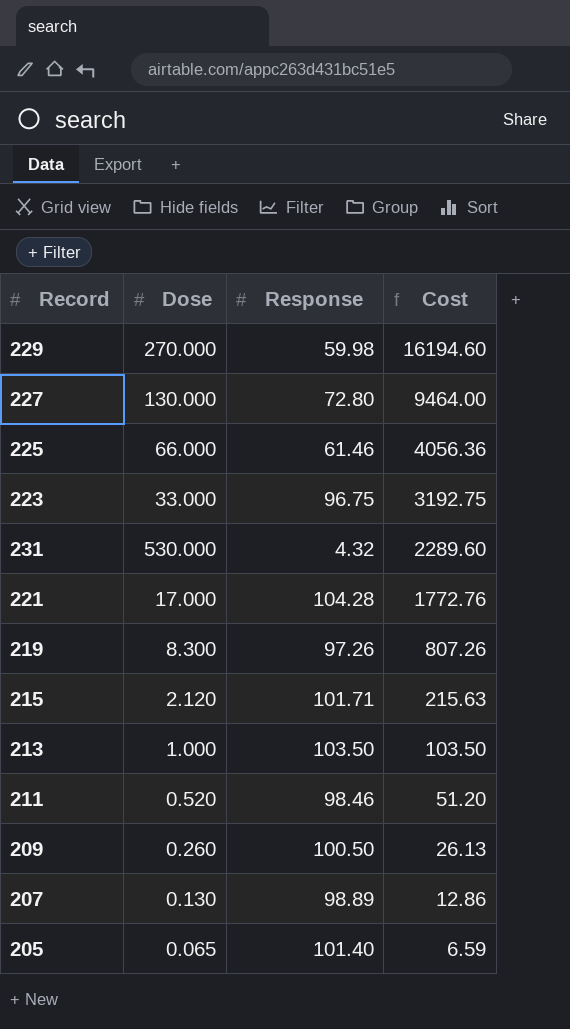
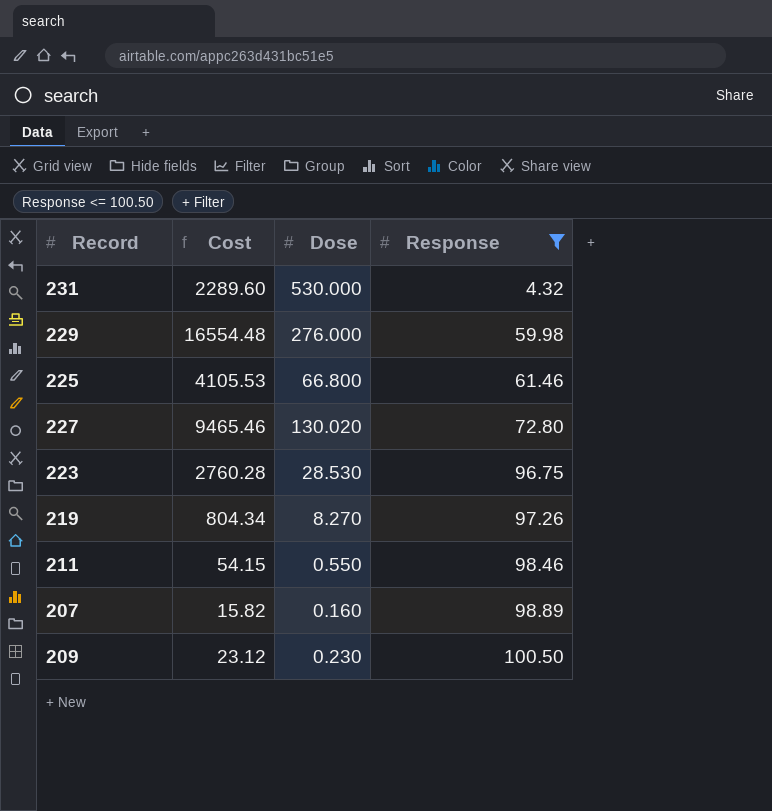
filter: none -> Response <= 100.50
row order: Cost descending -> Response ascending
column Cost | position: 4 -> 2
229 | Cost: 16194.60 -> 16554.48
229 | Dose: 270.000 -> 276.000
225 | Cost: 4056.36 -> 4105.53
225 | Dose: 66.000 -> 66.800
227 | Cost: 9464.00 -> 9465.46
227 | Dose: 130.000 -> 130.020
223 | Cost: 3192.75 -> 2760.28
223 | Dose: 33.000 -> 28.530
219 | Cost: 807.26 -> 804.34
219 | Dose: 8.300 -> 8.270
211 | Cost: 51.20 -> 54.15
211 | Dose: 0.520 -> 0.550
207 | Cost: 12.86 -> 15.82
207 | Dose: 0.130 -> 0.160
209 | Cost: 26.13 -> 23.12
209 | Dose: 0.260 -> 0.230

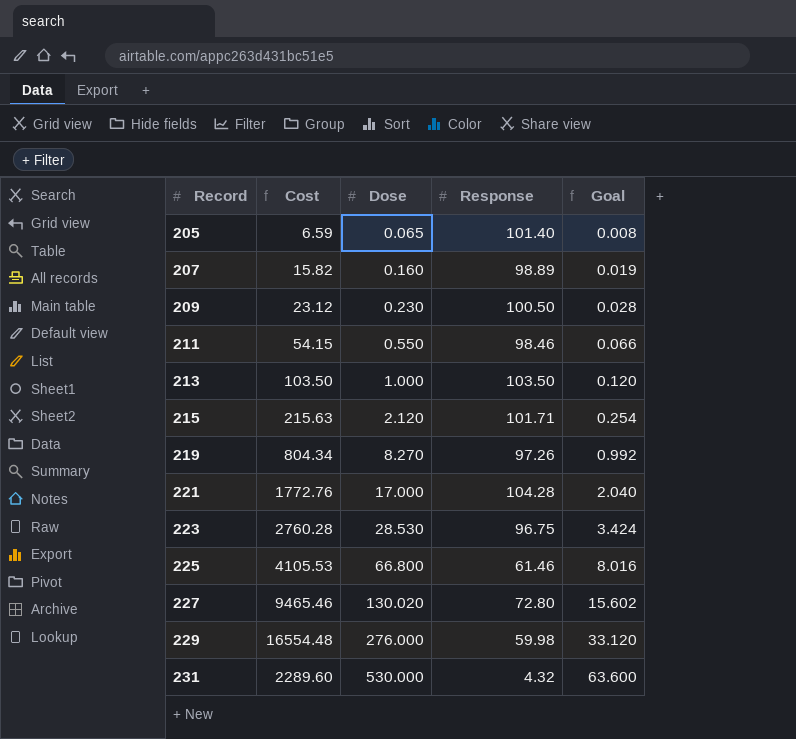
filter: Response <= 100.50 -> none
row order: Response ascending -> Record ascending
column Goal | formula: none -> [Dose] * 0.12

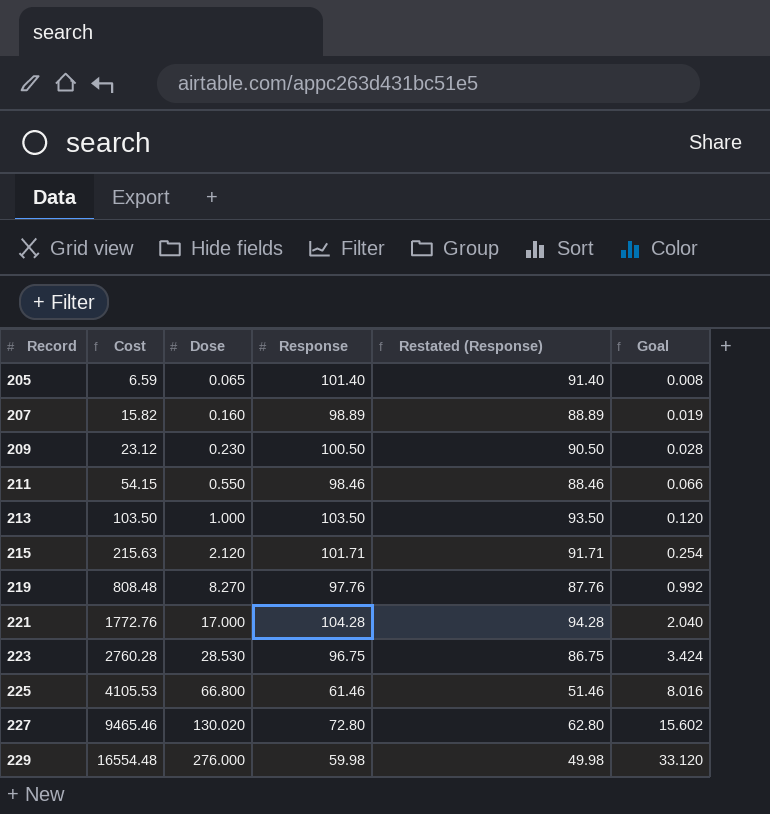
column Restated (Response) | formula: none -> [Response] - 10
row 231: 2289.60 | 530.000 | 4.32 | 63.600 -> none
219 | Cost: 804.34 -> 808.48
219 | Response: 97.26 -> 97.76

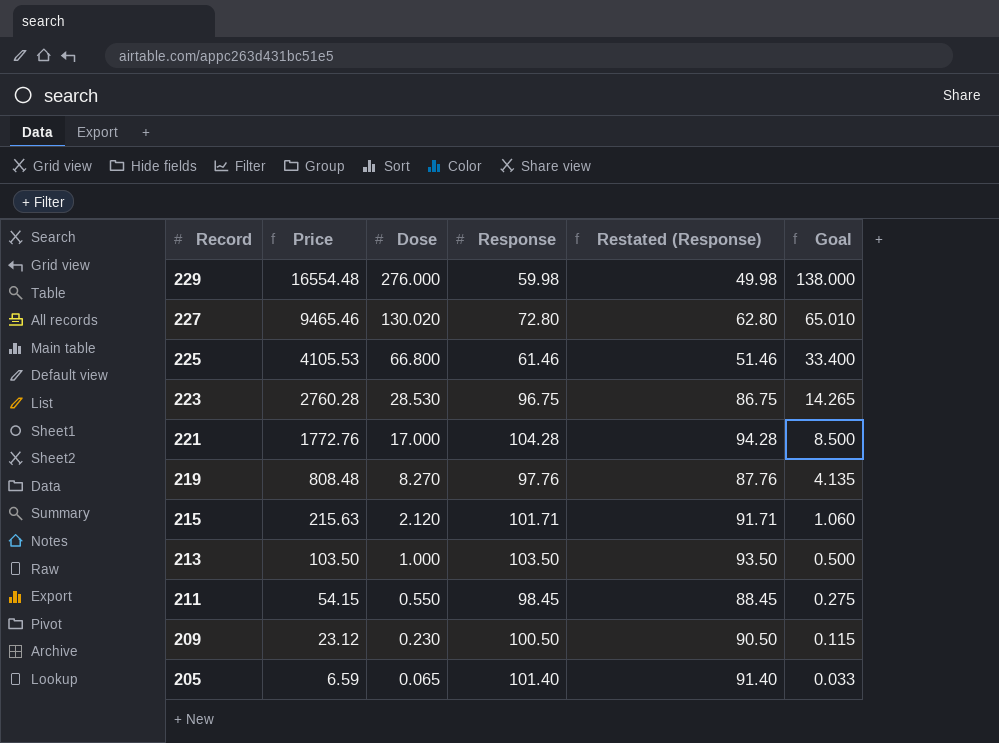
row order: Record ascending -> Record descending
column name: Cost -> Price
column Goal | formula: [Dose] * 0.12 -> [Dose] * 0.5
row 207: 15.82 | 0.160 | 98.89 | 88.89 | 0.019 -> none
211 | Response: 98.46 -> 98.45
211 | Restated (Response): 88.46 -> 88.45

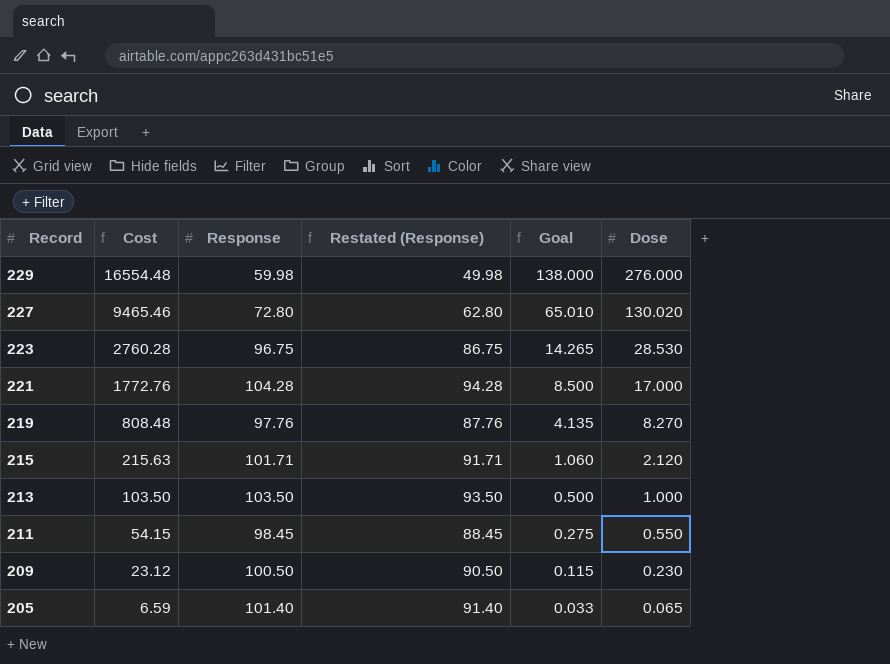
column name: Price -> Cost
column Dose | position: 3 -> 6
row 225: 4105.53 | 66.800 | 61.46 | 51.46 | 33.400 -> none

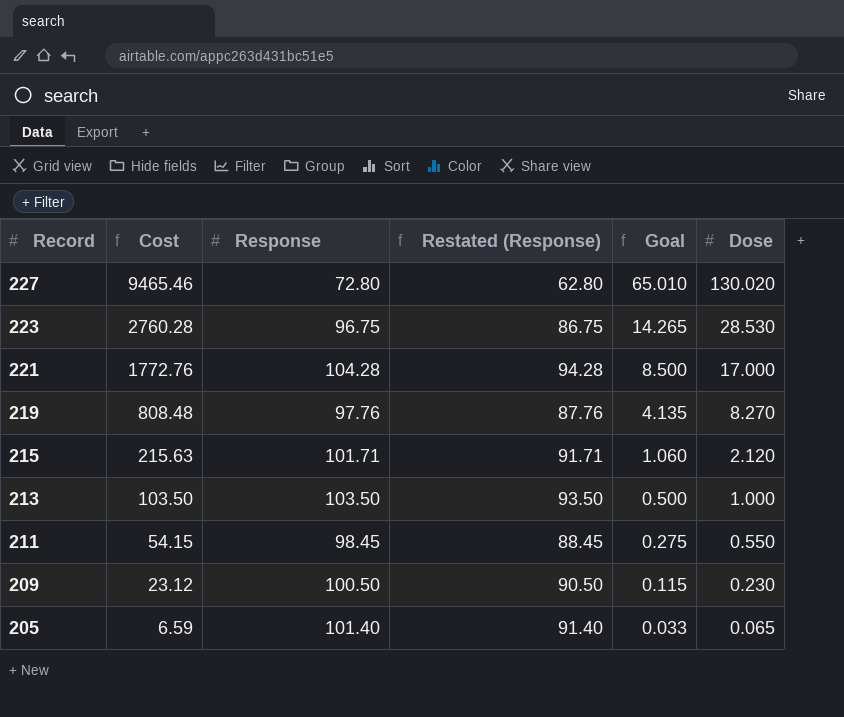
row 229: 16554.48 | 59.98 | 49.98 | 138.000 | 276.000 -> none

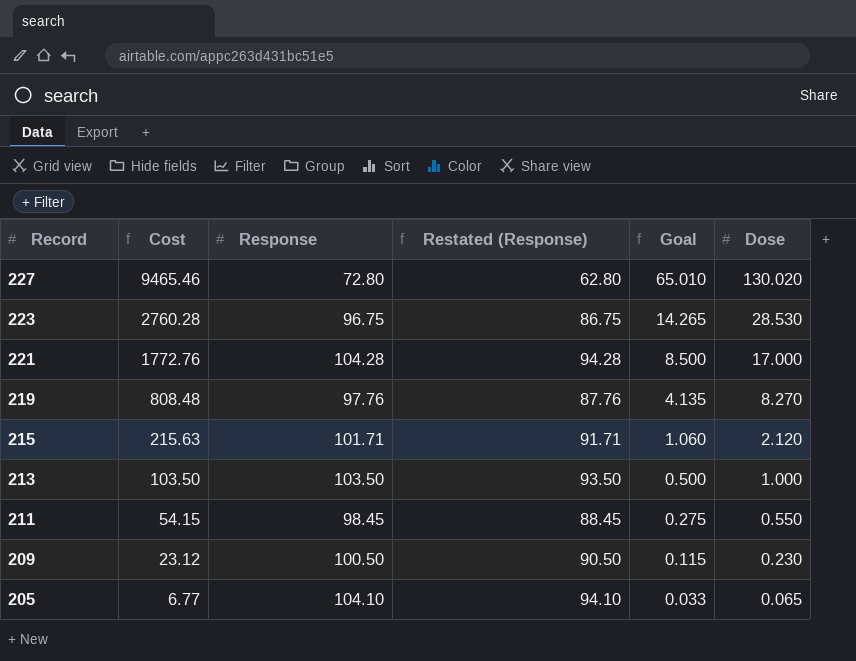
205 | Cost: 6.59 -> 6.77
205 | Response: 101.40 -> 104.10
205 | Restated (Response): 91.40 -> 94.10

